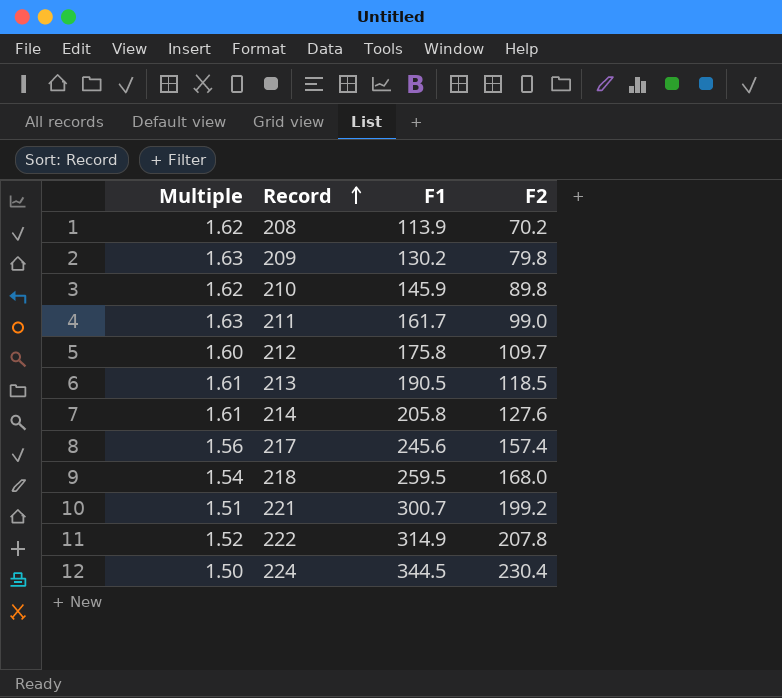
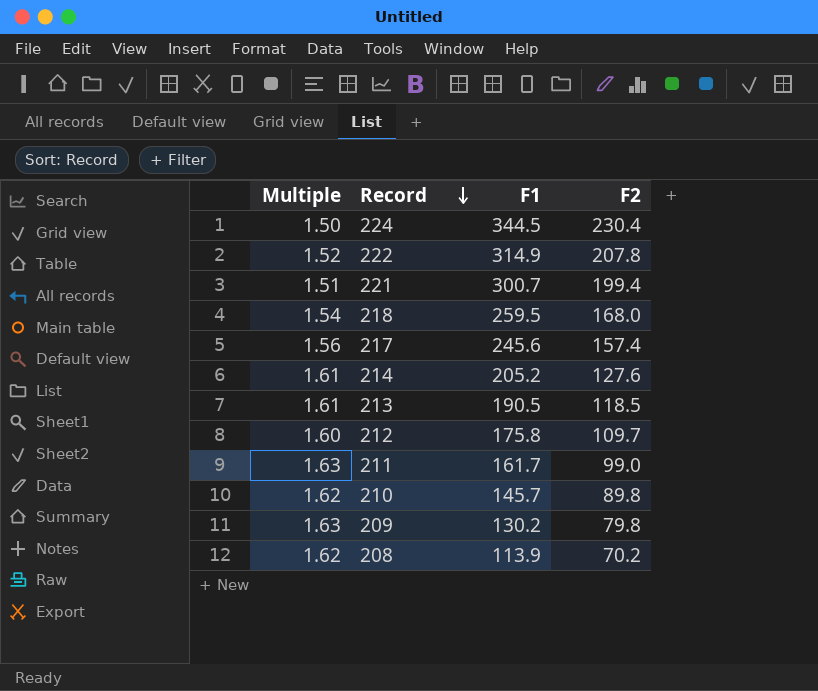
row order: Record ascending -> Record descending
221 | F2: 199.2 -> 199.4
214 | F1: 205.8 -> 205.2
210 | F1: 145.9 -> 145.7

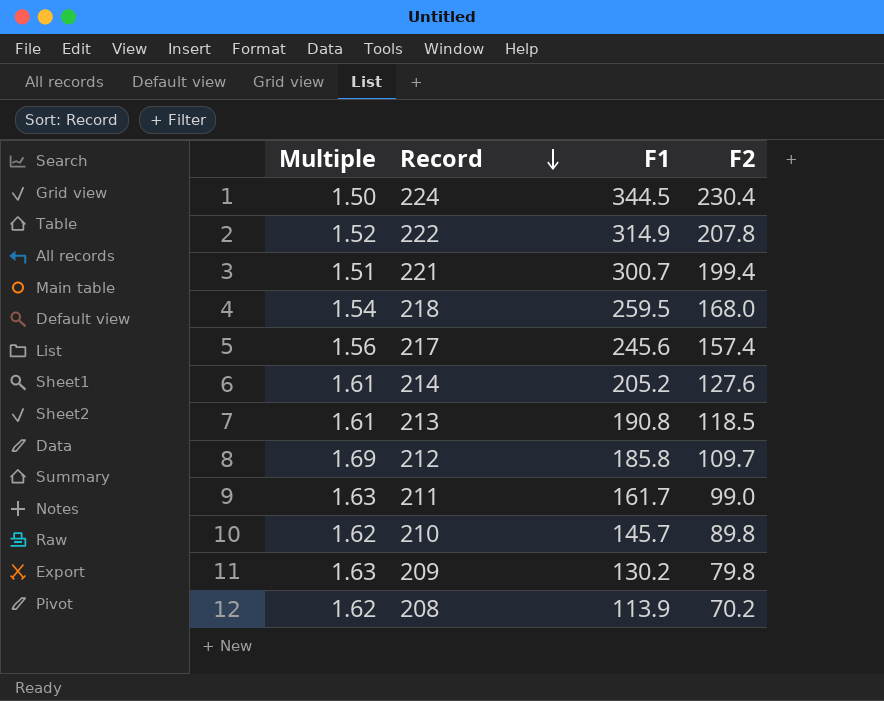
213 | F1: 190.5 -> 190.8
212 | Multiple: 1.60 -> 1.69
212 | F1: 175.8 -> 185.8

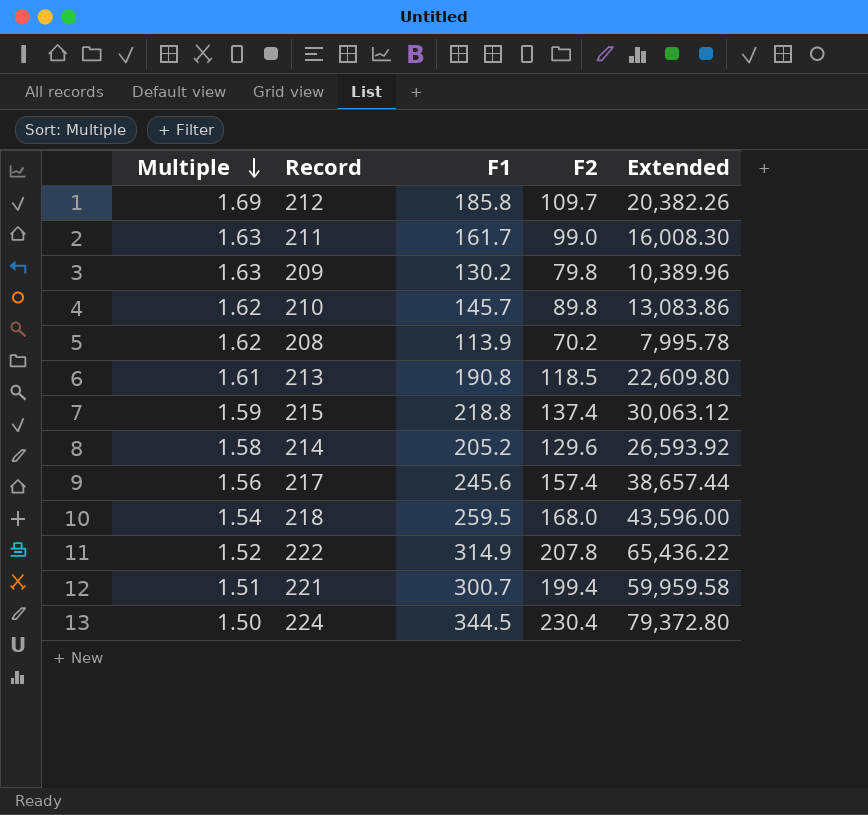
row order: Record descending -> Multiple descending
column Extended | formula: none -> [F1] * [F2]
row 215: none -> 1.59 | 218.8 | 137.4 | 30,063.12
214 | Multiple: 1.61 -> 1.58
214 | F2: 127.6 -> 129.6

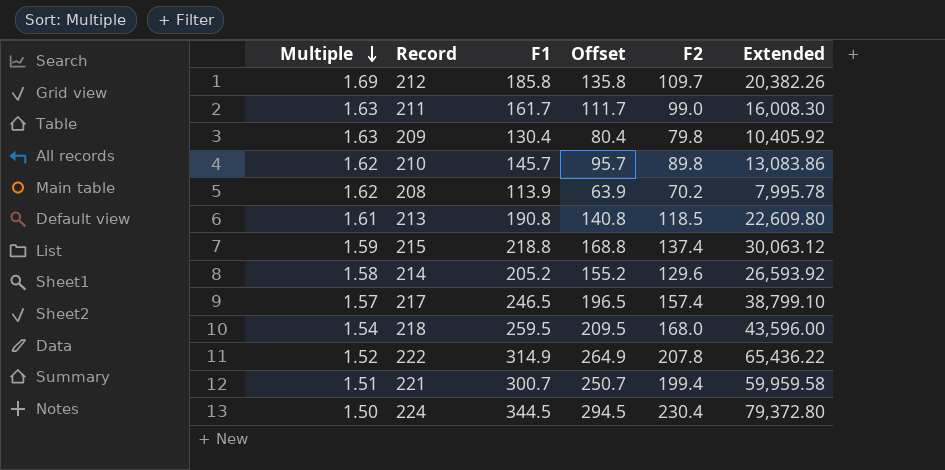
column Offset | formula: none -> [F1] - 50
209 | F1: 130.2 -> 130.4
209 | Extended: 10,389.96 -> 10,405.92
217 | Multiple: 1.56 -> 1.57
217 | F1: 245.6 -> 246.5
217 | Extended: 38,657.44 -> 38,799.10

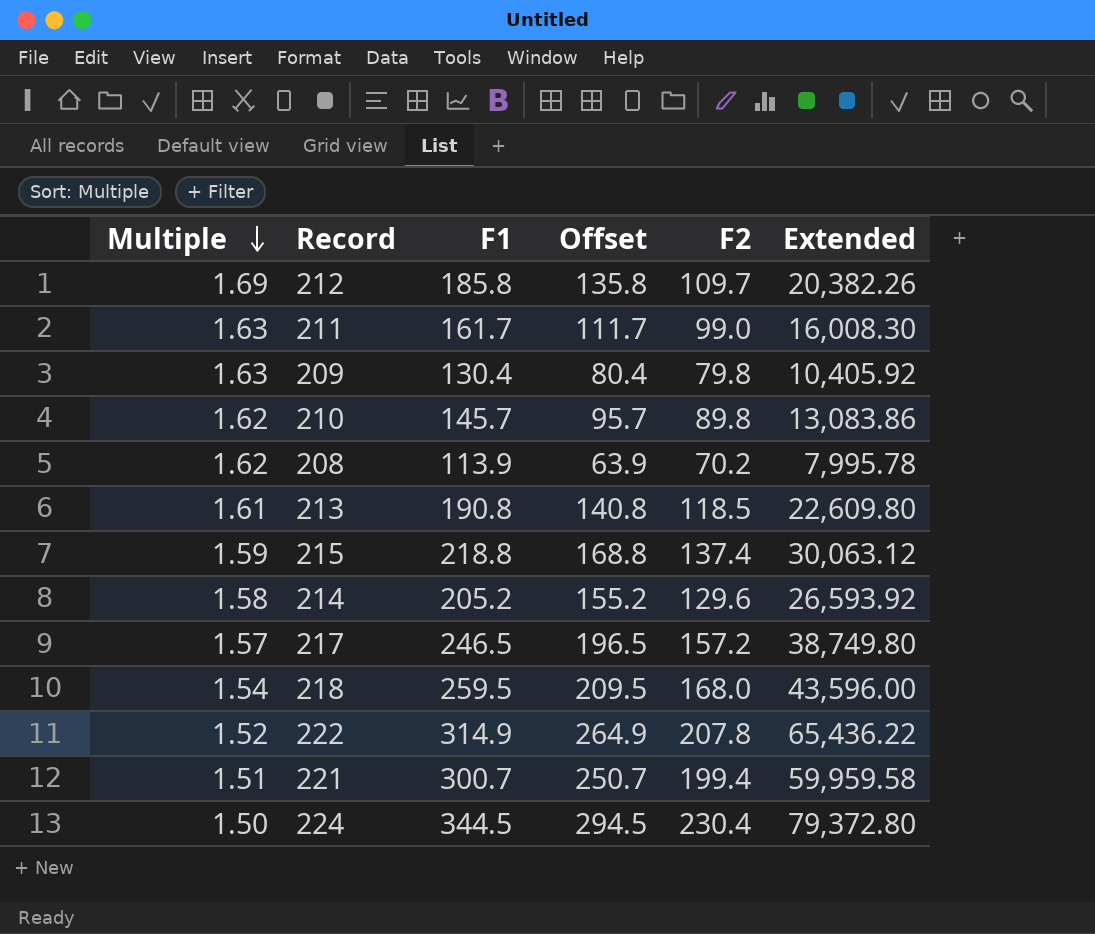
217 | F2: 157.4 -> 157.2
217 | Extended: 38,799.10 -> 38,749.80

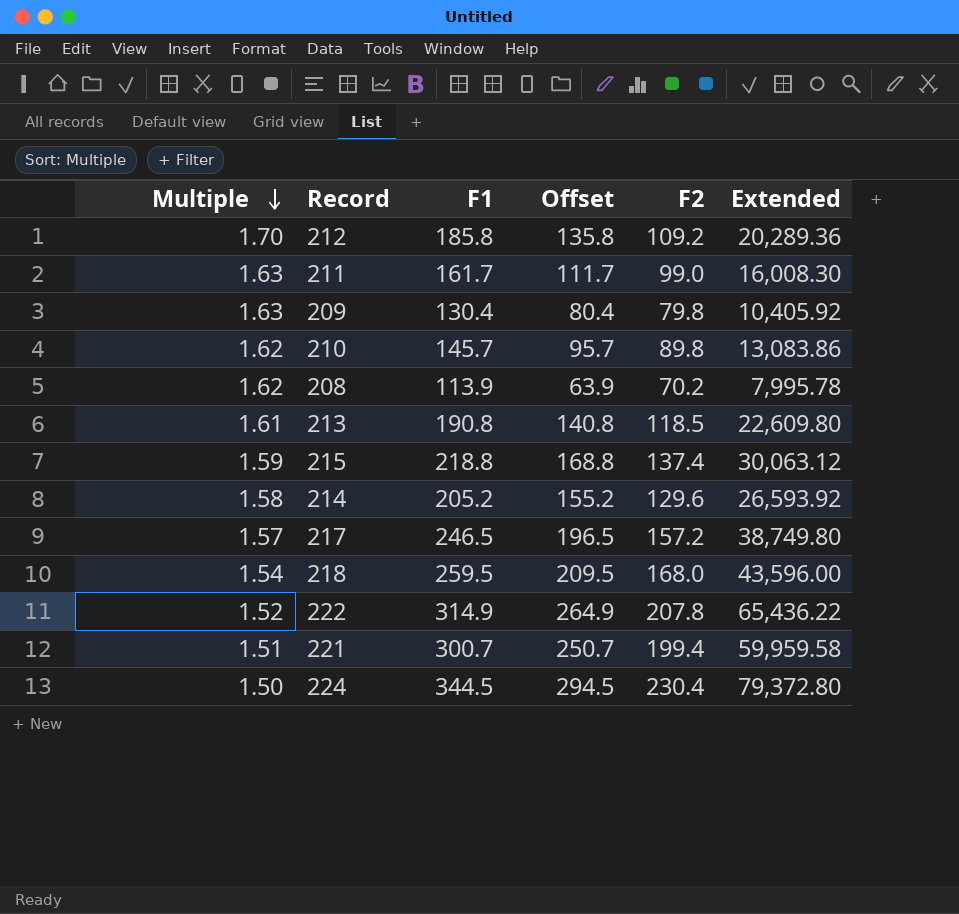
212 | Multiple: 1.69 -> 1.70
212 | F2: 109.7 -> 109.2
212 | Extended: 20,382.26 -> 20,289.36

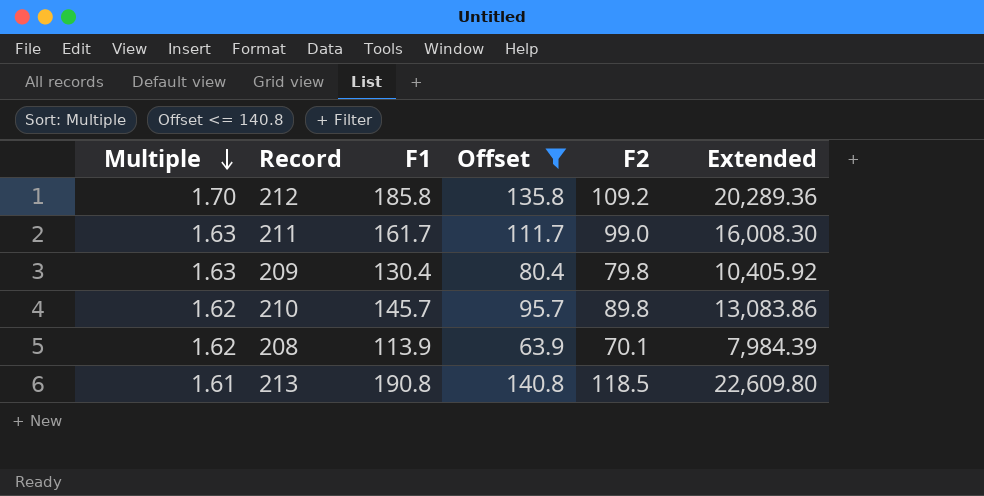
filter: none -> Offset <= 140.8
208 | F2: 70.2 -> 70.1
208 | Extended: 7,995.78 -> 7,984.39

